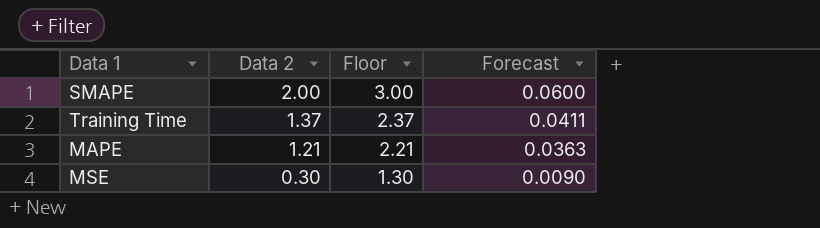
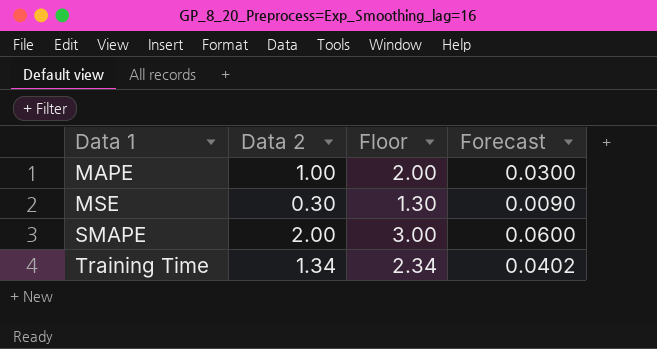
row order: Data 2 descending -> Data 1 ascending
MAPE | Data 2: 1.21 -> 1.00
MAPE | Floor: 2.21 -> 2.00
MAPE | Forecast: 0.0363 -> 0.0300
Training Time | Data 2: 1.37 -> 1.34
Training Time | Floor: 2.37 -> 2.34
Training Time | Forecast: 0.0411 -> 0.0402

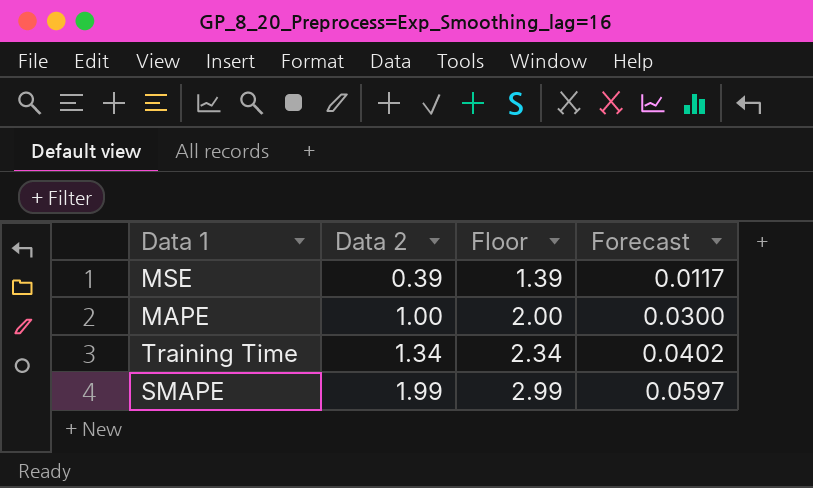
row order: Data 1 ascending -> Data 2 ascending
MSE | Data 2: 0.30 -> 0.39
MSE | Floor: 1.30 -> 1.39
MSE | Forecast: 0.0090 -> 0.0117
SMAPE | Data 2: 2.00 -> 1.99
SMAPE | Floor: 3.00 -> 2.99
SMAPE | Forecast: 0.0600 -> 0.0597

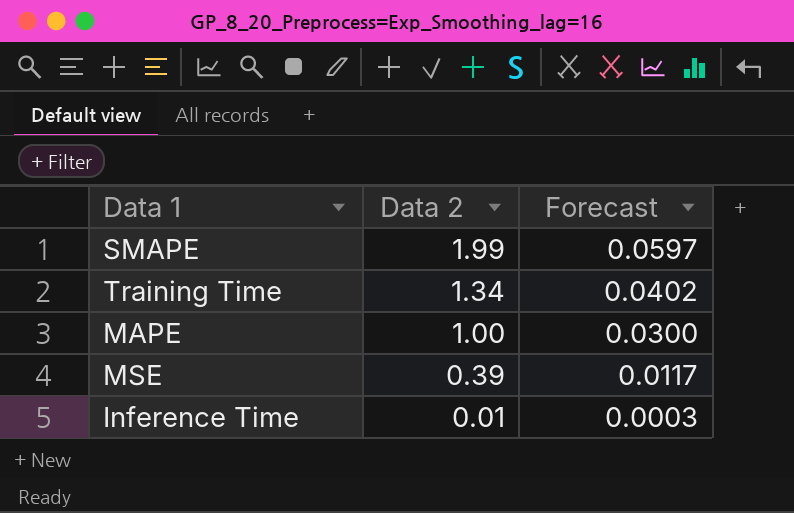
row order: Data 2 ascending -> Data 2 descending
column Floor | formula: [Data 2] + 1 -> none
row Inference Time: none -> 0.01 | 0.0003

